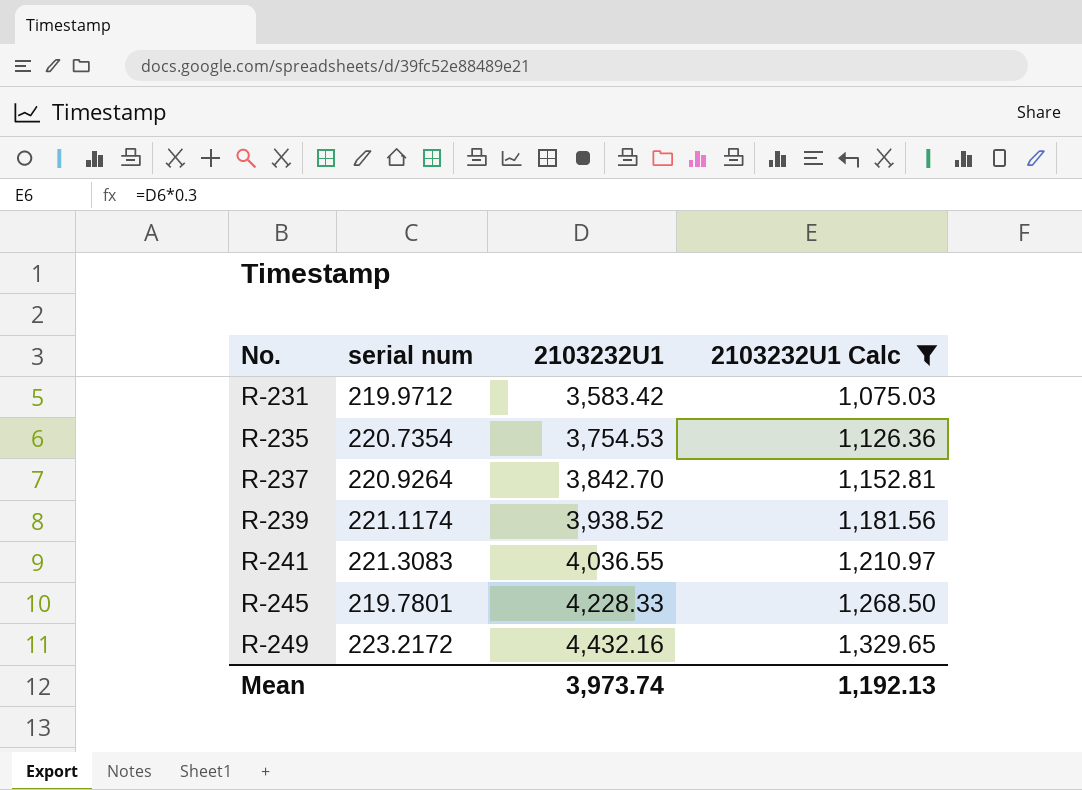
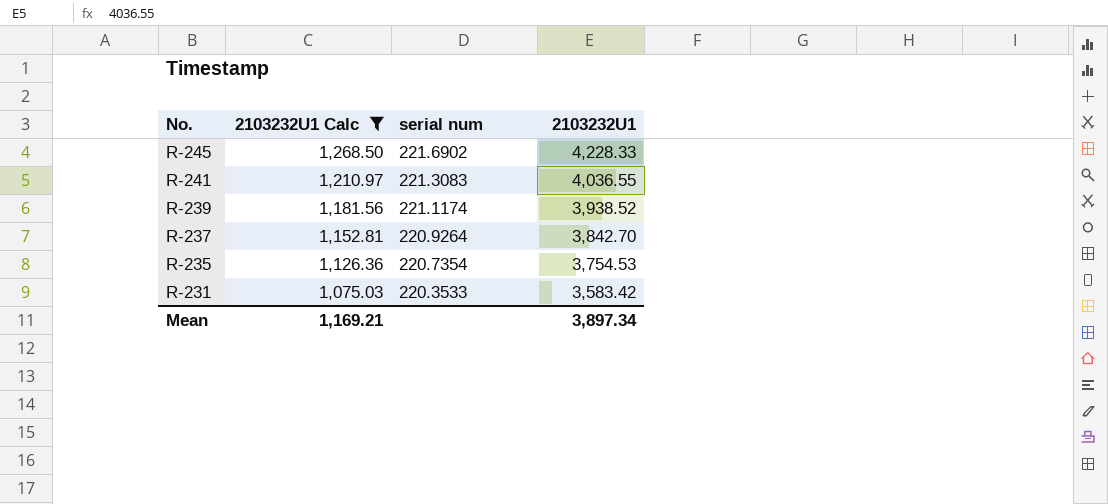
row order: No. ascending -> No. descending
column 2103232U1 Calc | position: 4 -> 2
row R-249: 223.2172 | 4,432.16 | 1,329.65 -> none
R-245 | serial num: 219.7801 -> 221.6902
R-231 | serial num: 219.9712 -> 220.3533
Mean | 2103232U1 Calc: 1,192.13 -> 1,169.21
Mean | 2103232U1: 3,973.74 -> 3,897.34

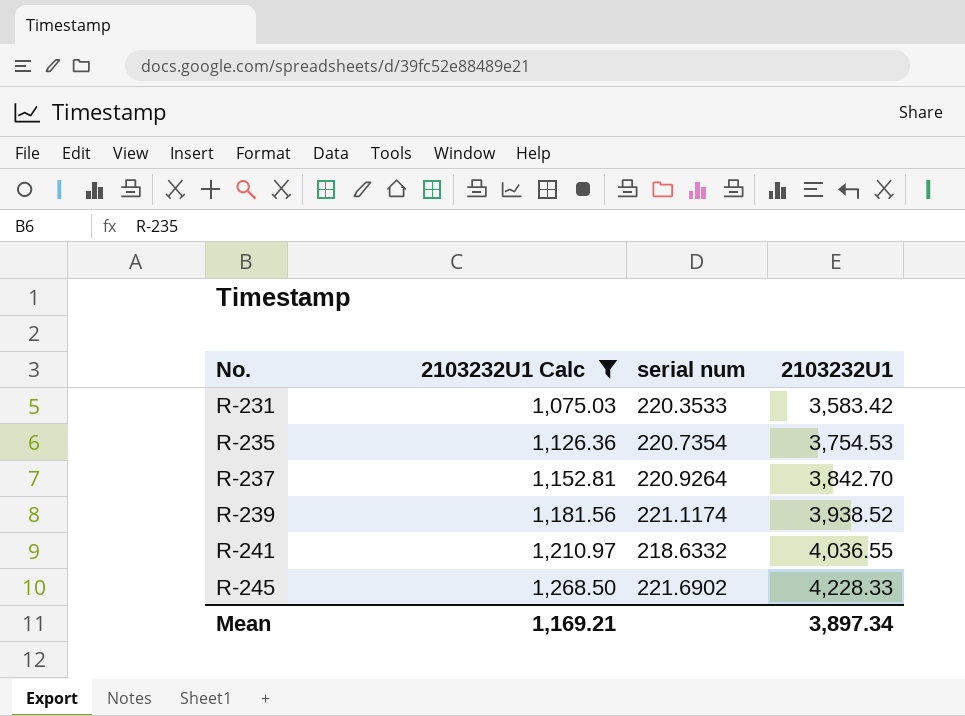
row order: No. descending -> No. ascending
R-241 | serial num: 221.3083 -> 218.6332

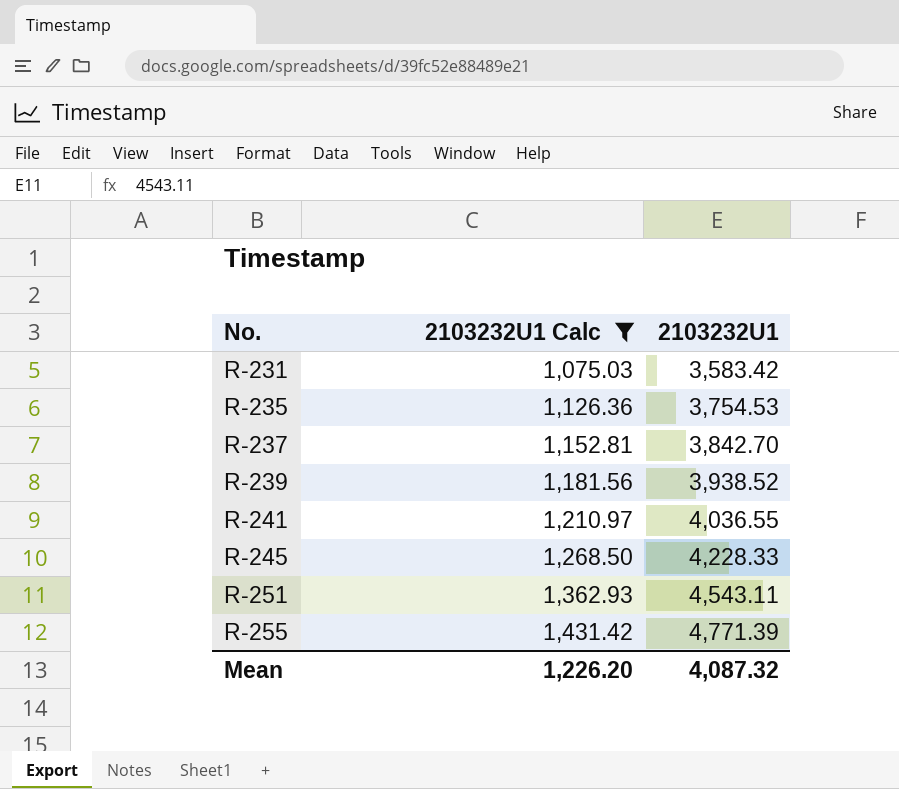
column serial num | position: 3 -> none
row R-251: none -> 1,362.93 | 4,543.11
row R-255: none -> 1,431.42 | 4,771.39
Mean | 2103232U1 Calc: 1,169.21 -> 1,226.20
Mean | 2103232U1: 3,897.34 -> 4,087.32

